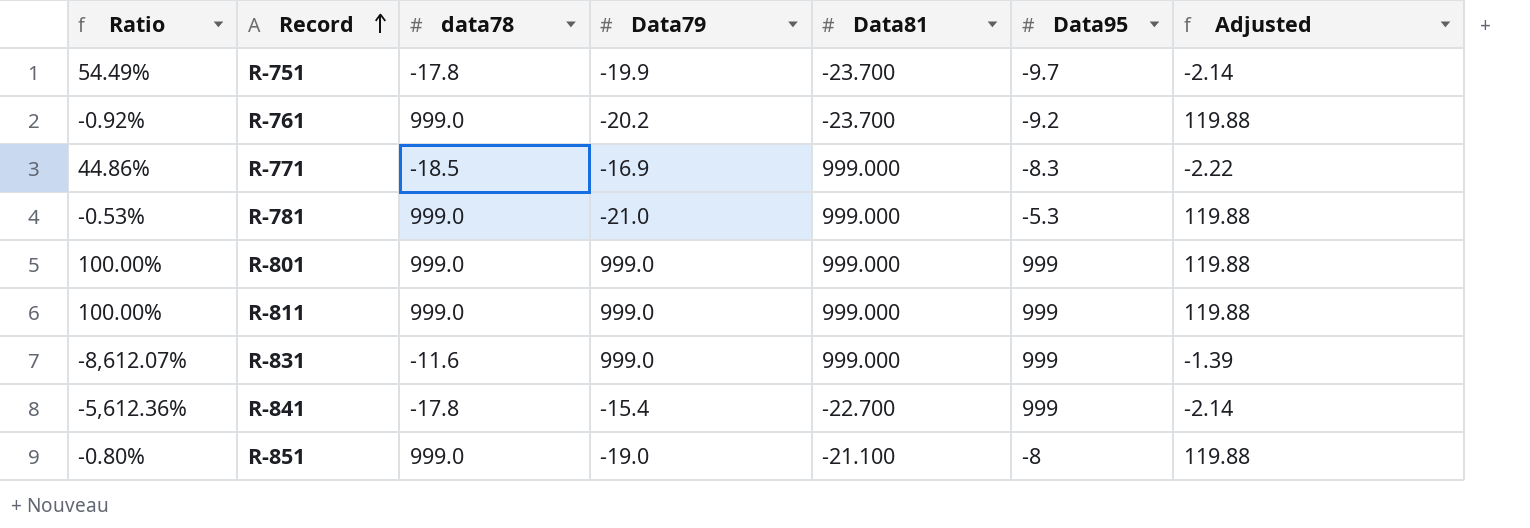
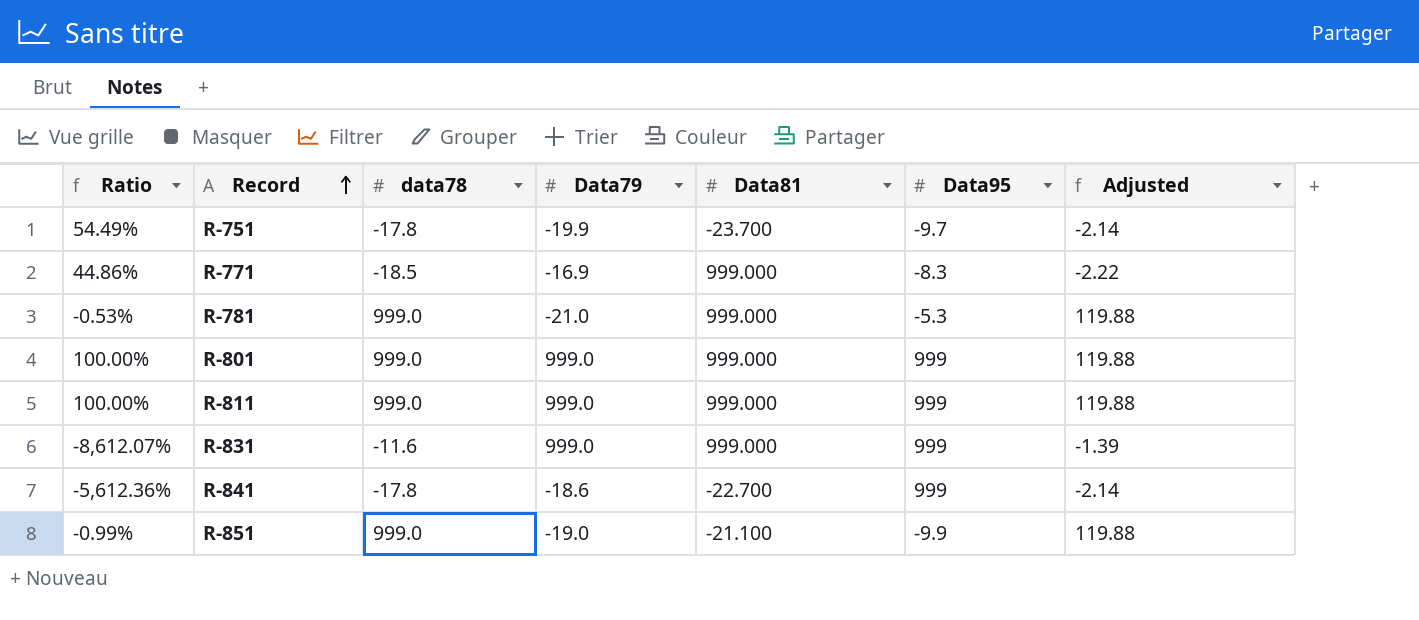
row R-761: -0.92% | 999.0 | -20.2 | -23.700 | -9.2 | 119.88 -> none
R-841 | Data79: -15.4 -> -18.6
R-851 | Ratio: -0.80% -> -0.99%
R-851 | Data95: -8 -> -9.9

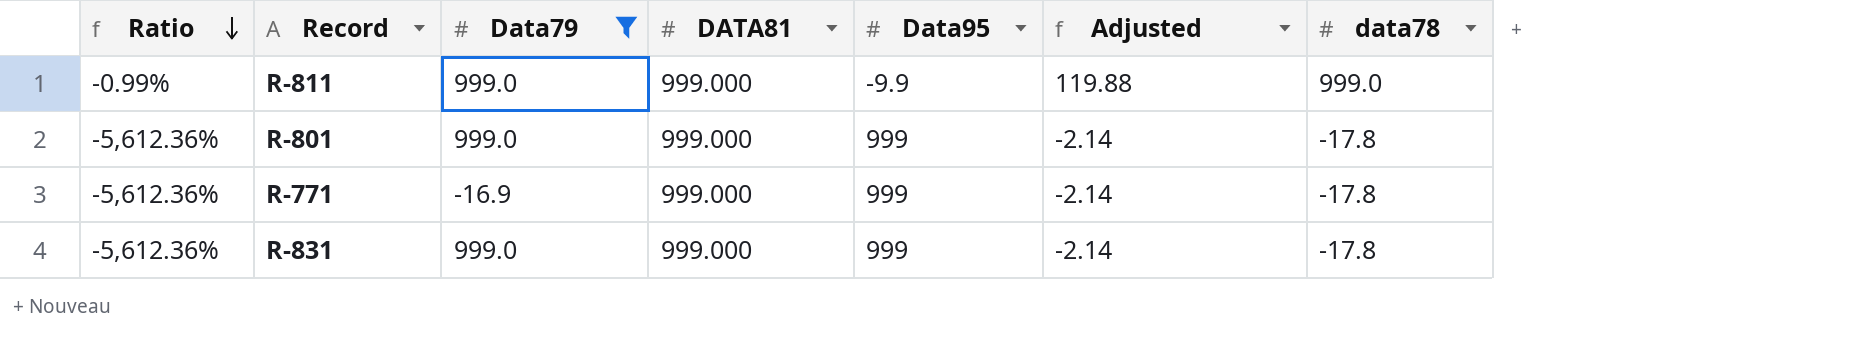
filter: none -> Data79 >= -16.9
row order: Record ascending -> Ratio descending
column name: Data81 -> DATA81
column data78 | position: 3 -> 7
R-811 | Ratio: 100.00% -> -0.99%
R-811 | Data95: 999 -> -9.9
R-801 | Ratio: 100.00% -> -5,612.36%
R-801 | Adjusted: 119.88 -> -2.14
R-801 | data78: 999.0 -> -17.8
R-771 | Ratio: 44.86% -> -5,612.36%
R-771 | Data95: -8.3 -> 999
R-771 | Adjusted: -2.22 -> -2.14
R-771 | data78: -18.5 -> -17.8
R-831 | Ratio: -8,612.07% -> -5,612.36%
R-831 | Adjusted: -1.39 -> -2.14
R-831 | data78: -11.6 -> -17.8

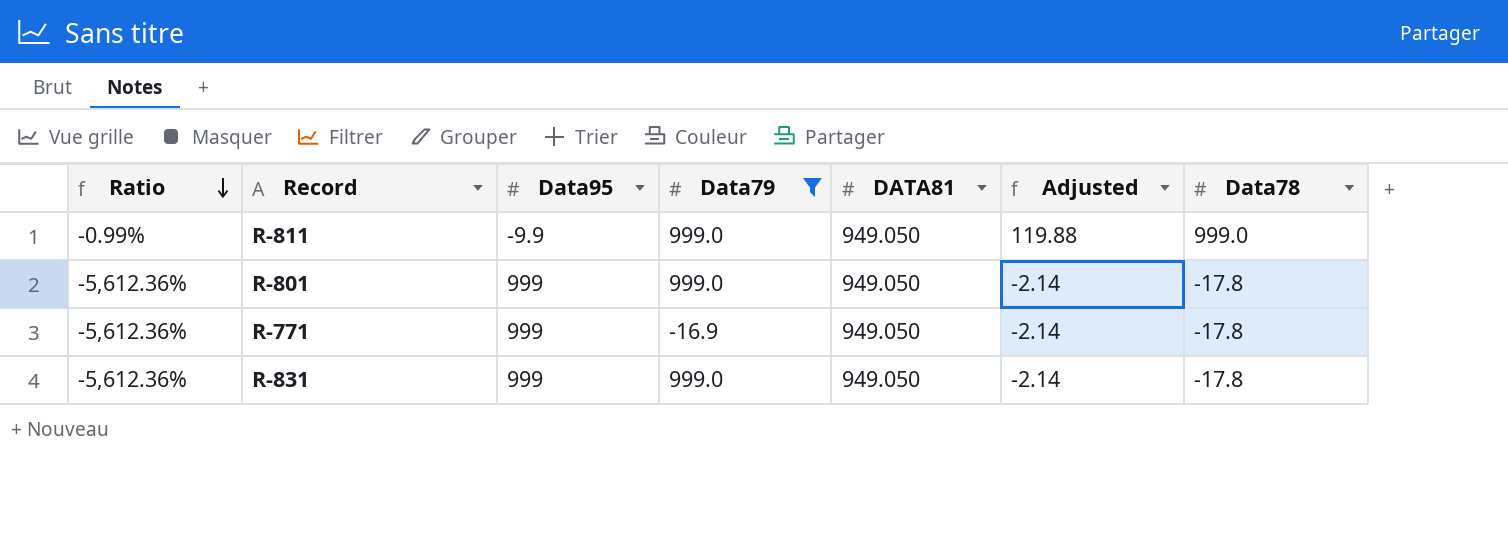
column Data95 | position: 5 -> 3
column name: data78 -> Data78
R-811 | DATA81: 999.000 -> 949.050
R-801 | DATA81: 999.000 -> 949.050
R-771 | DATA81: 999.000 -> 949.050
R-831 | DATA81: 999.000 -> 949.050

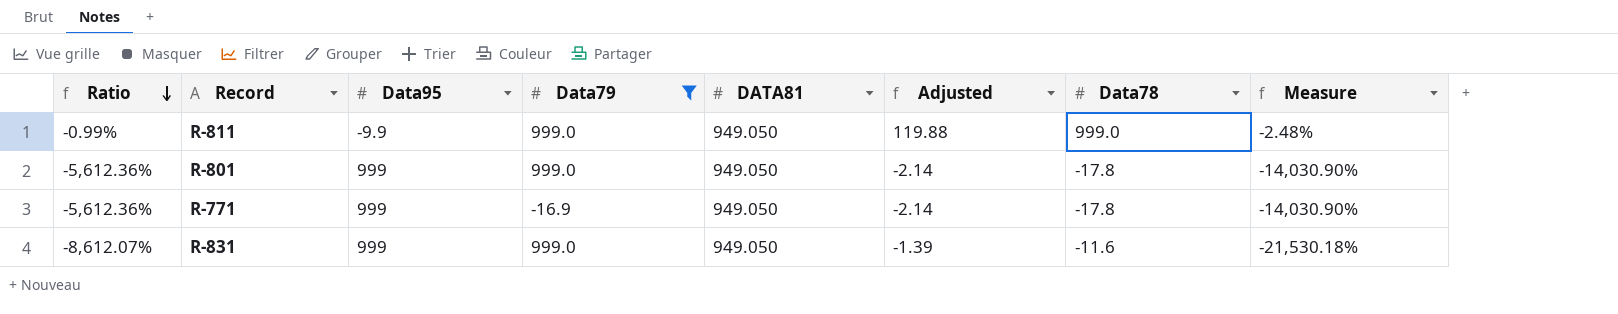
column Measure | formula: none -> [Ratio] * 2.5
R-831 | Ratio: -5,612.36% -> -8,612.07%
R-831 | Adjusted: -2.14 -> -1.39
R-831 | Data78: -17.8 -> -11.6

